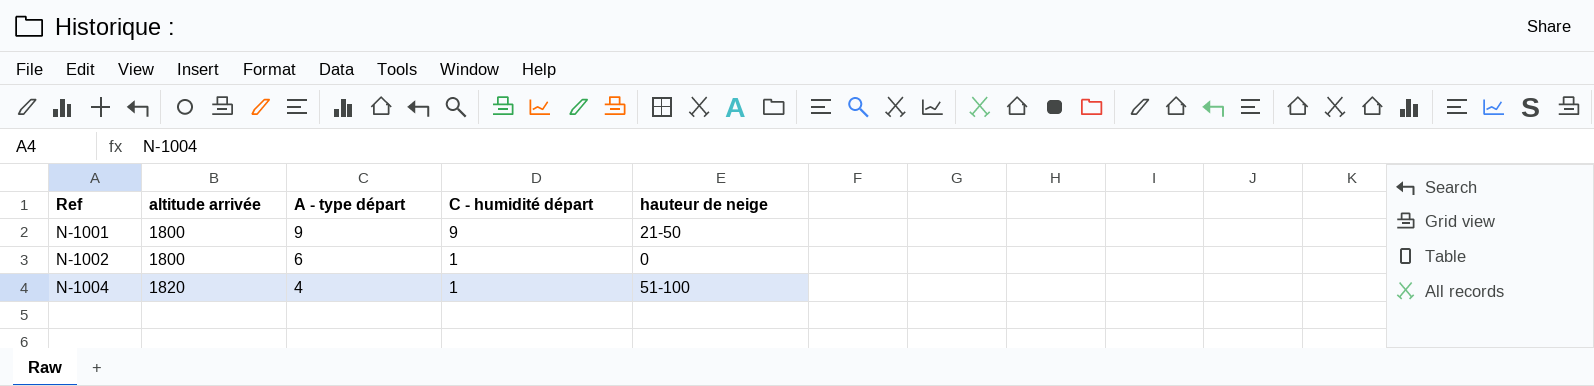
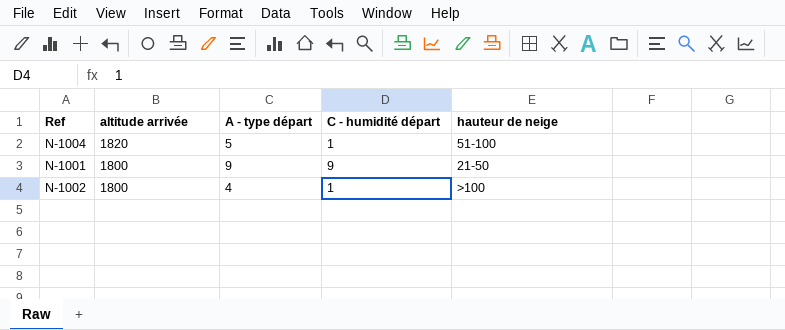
row order: Ref ascending -> altitude arrivée descending
N-1004 | A - type départ: 4 -> 5
N-1002 | A - type départ: 6 -> 4
N-1002 | hauteur de neige: 0 -> >100

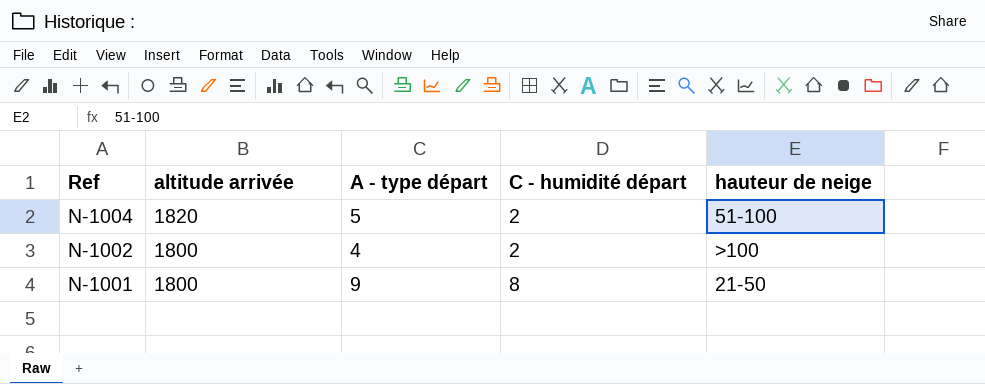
row order: altitude arrivée descending -> Ref descending
N-1004 | C - humidité départ: 1 -> 2
N-1002 | C - humidité départ: 1 -> 2
N-1001 | C - humidité départ: 9 -> 8

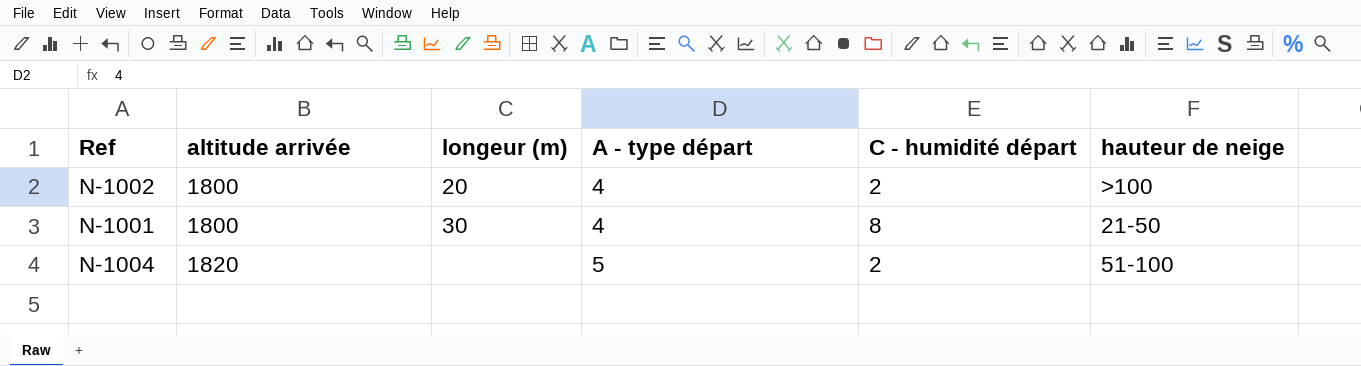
row order: Ref descending -> altitude arrivée ascending
column longeur (m) | position: none -> 3
N-1001 | A - type départ: 9 -> 4

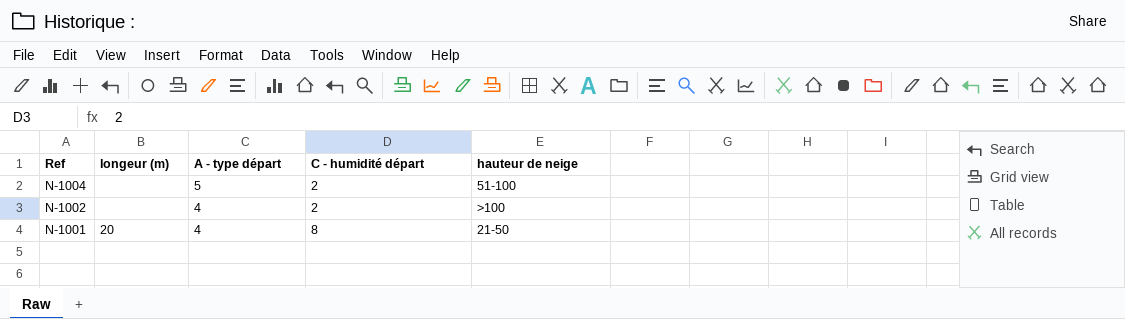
row order: altitude arrivée ascending -> Ref descending
column altitude arrivée | position: 2 -> none
N-1002 | longeur (m): 20 -> none
N-1001 | longeur (m): 30 -> 20

